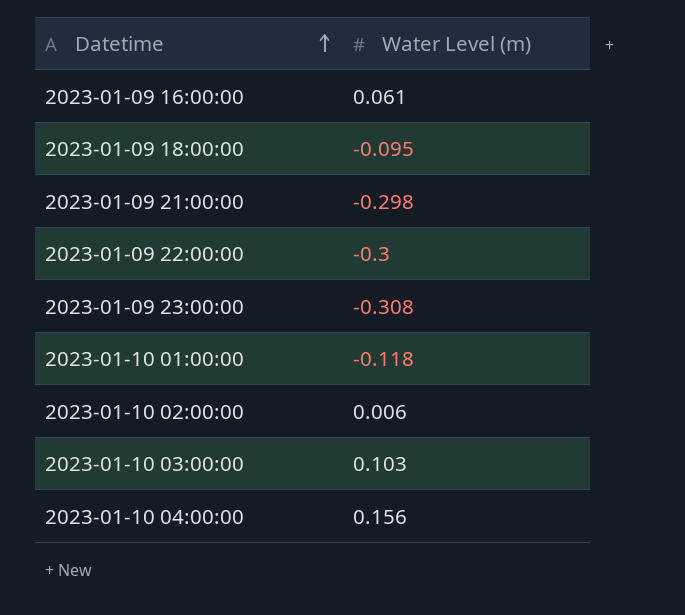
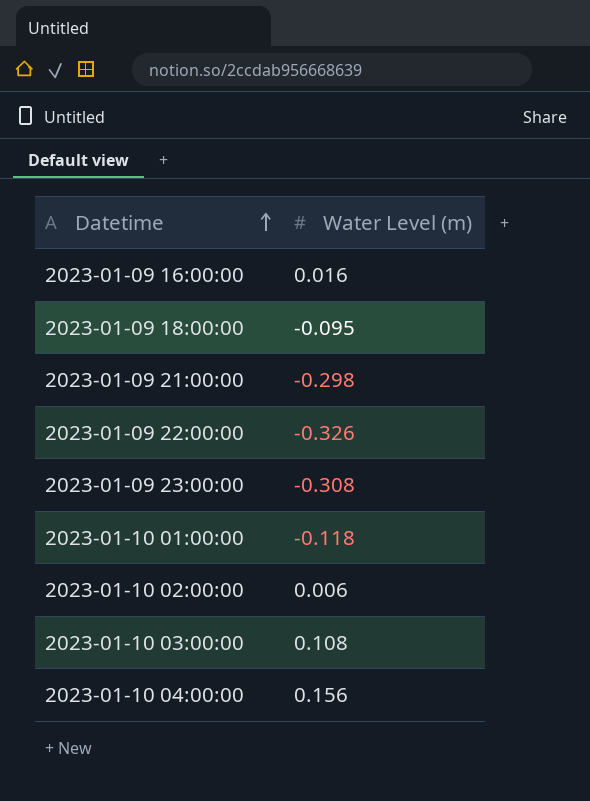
2023-01-09 16:00:00 | Water Level (m): 0.061 -> 0.016
2023-01-09 22:00:00 | Water Level (m): -0.3 -> -0.326
2023-01-10 03:00:00 | Water Level (m): 0.103 -> 0.108

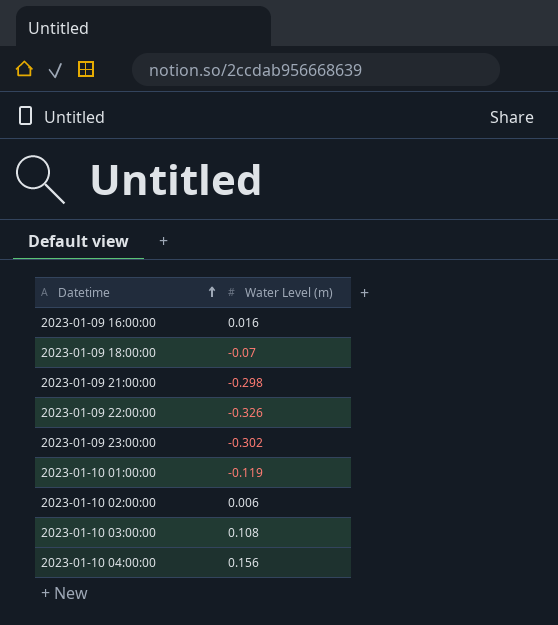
2023-01-09 18:00:00 | Water Level (m): -0.095 -> -0.07
2023-01-09 23:00:00 | Water Level (m): -0.308 -> -0.302
2023-01-10 01:00:00 | Water Level (m): -0.118 -> -0.119

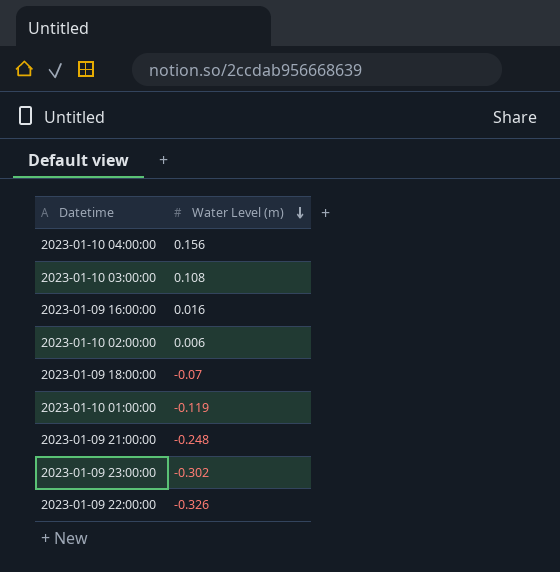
row order: Datetime ascending -> Water Level (m) descending
2023-01-09 21:00:00 | Water Level (m): -0.298 -> -0.248

